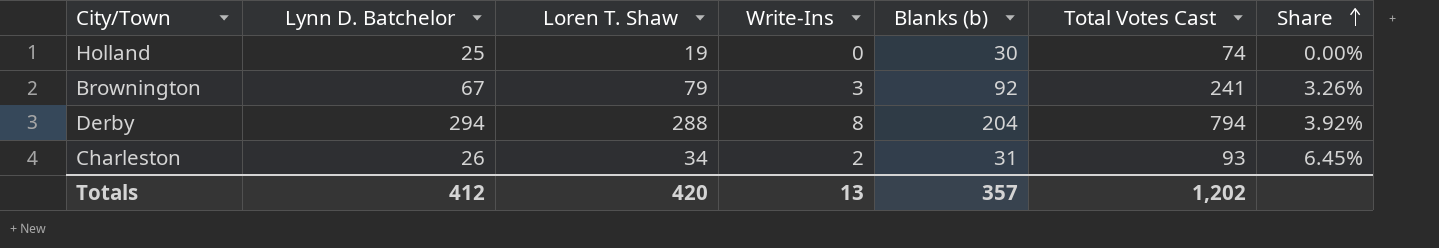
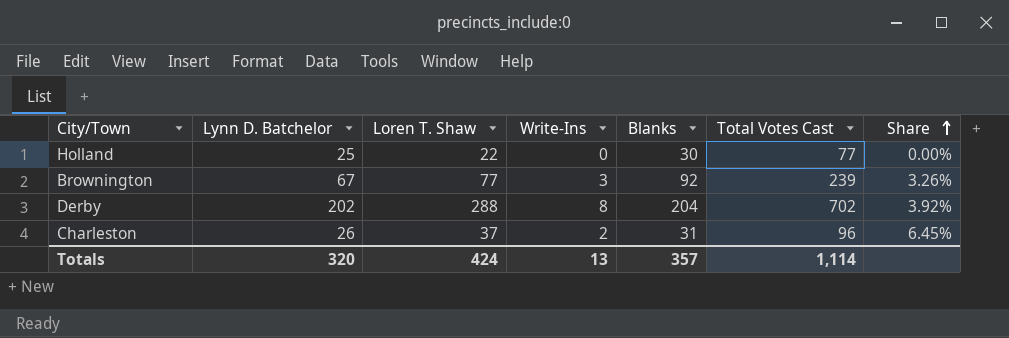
column name: Blanks (b) -> Blanks
Holland | Loren T. Shaw: 19 -> 22
Holland | Total Votes Cast: 74 -> 77
Brownington | Loren T. Shaw: 79 -> 77
Brownington | Total Votes Cast: 241 -> 239
Derby | Lynn D. Batchelor: 294 -> 202
Derby | Total Votes Cast: 794 -> 702
Charleston | Loren T. Shaw: 34 -> 37
Charleston | Total Votes Cast: 93 -> 96
Totals | Lynn D. Batchelor: 412 -> 320
Totals | Loren T. Shaw: 420 -> 424
Totals | Total Votes Cast: 1,202 -> 1,114

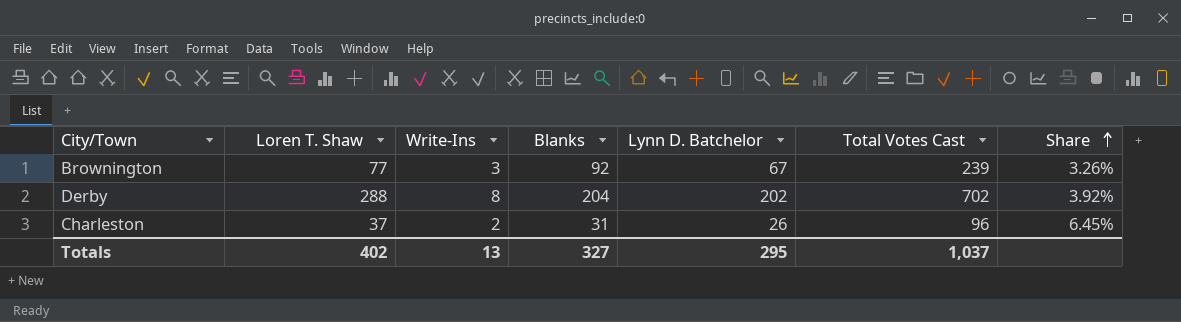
column Lynn D. Batchelor | position: 2 -> 5
row Holland: 25 | 22 | 0 | 30 | 77 | 0.00% -> none
Totals | Loren T. Shaw: 424 -> 402
Totals | Blanks: 357 -> 327
Totals | Lynn D. Batchelor: 320 -> 295
Totals | Total Votes Cast: 1,114 -> 1,037

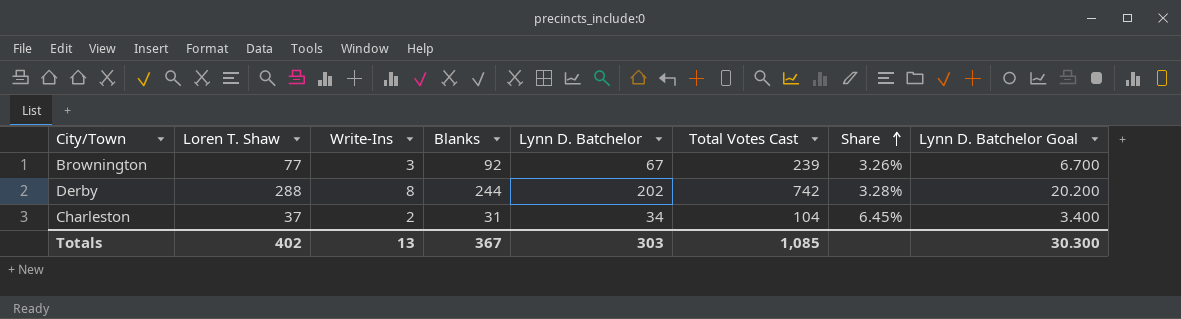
column Lynn D. Batchelor Goal | formula: none -> [Lynn D. Batchelor] * 0.1
Derby | Blanks: 204 -> 244
Derby | Total Votes Cast: 702 -> 742
Derby | Share: 3.92% -> 3.28%
Charleston | Lynn D. Batchelor: 26 -> 34
Charleston | Total Votes Cast: 96 -> 104
Totals | Blanks: 327 -> 367
Totals | Lynn D. Batchelor: 295 -> 303
Totals | Total Votes Cast: 1,037 -> 1,085

